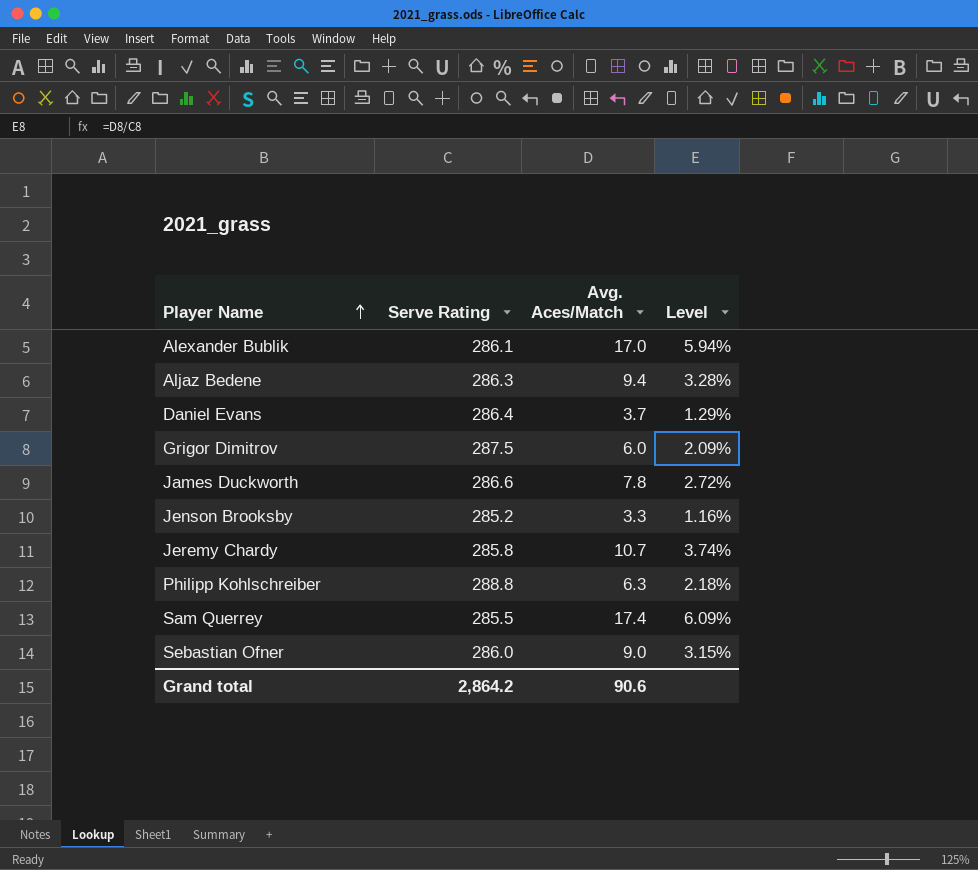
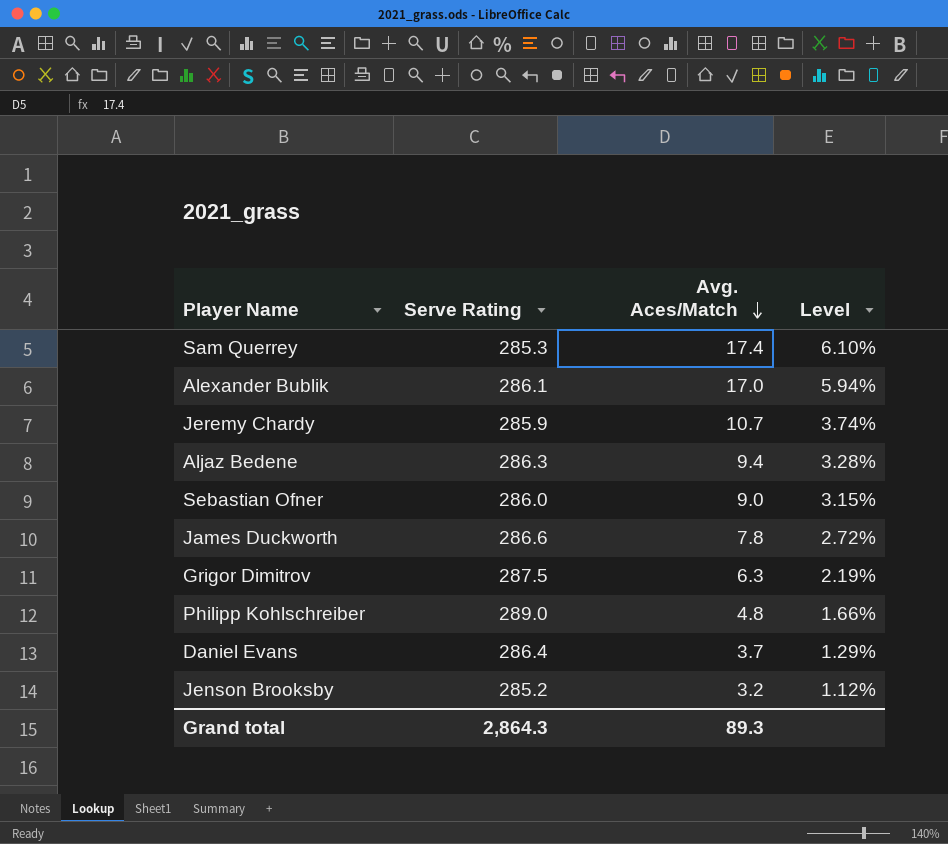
row order: Player Name ascending -> Avg. Aces/Match descending
Sam Querrey | Serve Rating: 285.5 -> 285.3
Sam Querrey | Level: 6.09% -> 6.10%
Jeremy Chardy | Serve Rating: 285.8 -> 285.9
Grigor Dimitrov | Avg. Aces/Match: 6.0 -> 6.3
Grigor Dimitrov | Level: 2.09% -> 2.19%
Philipp Kohlschreiber | Serve Rating: 288.8 -> 289.0
Philipp Kohlschreiber | Avg. Aces/Match: 6.3 -> 4.8
Philipp Kohlschreiber | Level: 2.18% -> 1.66%
Jenson Brooksby | Avg. Aces/Match: 3.3 -> 3.2
Jenson Brooksby | Level: 1.16% -> 1.12%
Grand total | Serve Rating: 2,864.2 -> 2,864.3
Grand total | Avg. Aces/Match: 90.6 -> 89.3

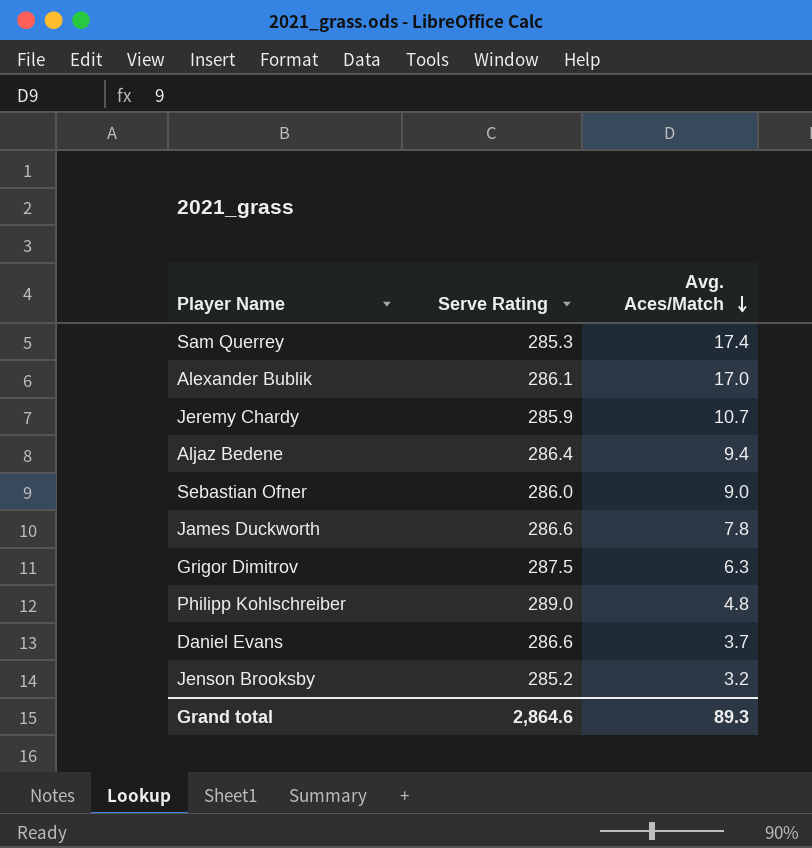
column Level | formula: [Avg. Aces/Match] / [Serve Rating] -> none
Aljaz Bedene | Serve Rating: 286.3 -> 286.4
Daniel Evans | Serve Rating: 286.4 -> 286.6
Grand total | Serve Rating: 2,864.3 -> 2,864.6

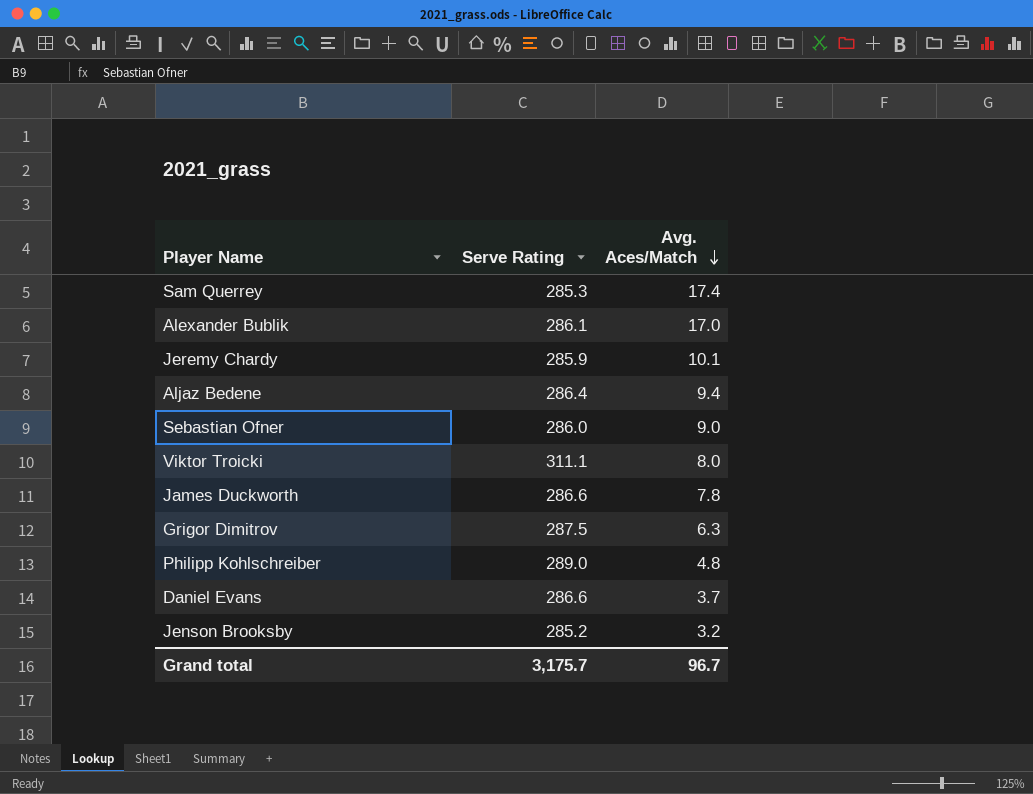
Jeremy Chardy | Avg. Aces/Match: 10.7 -> 10.1
row Viktor Troicki: none -> 311.1 | 8.0
Grand total | Serve Rating: 2,864.6 -> 3,175.7
Grand total | Avg. Aces/Match: 89.3 -> 96.7

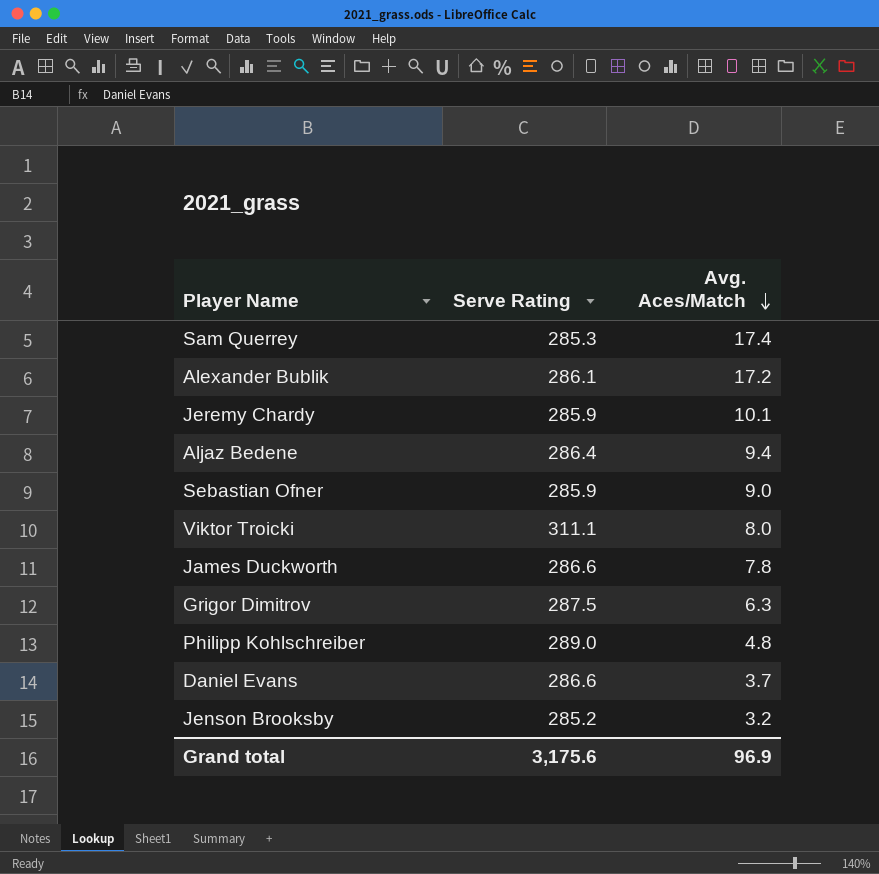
Alexander Bublik | Avg. Aces/Match: 17.0 -> 17.2
Sebastian Ofner | Serve Rating: 286.0 -> 285.9
Grand total | Serve Rating: 3,175.7 -> 3,175.6
Grand total | Avg. Aces/Match: 96.7 -> 96.9

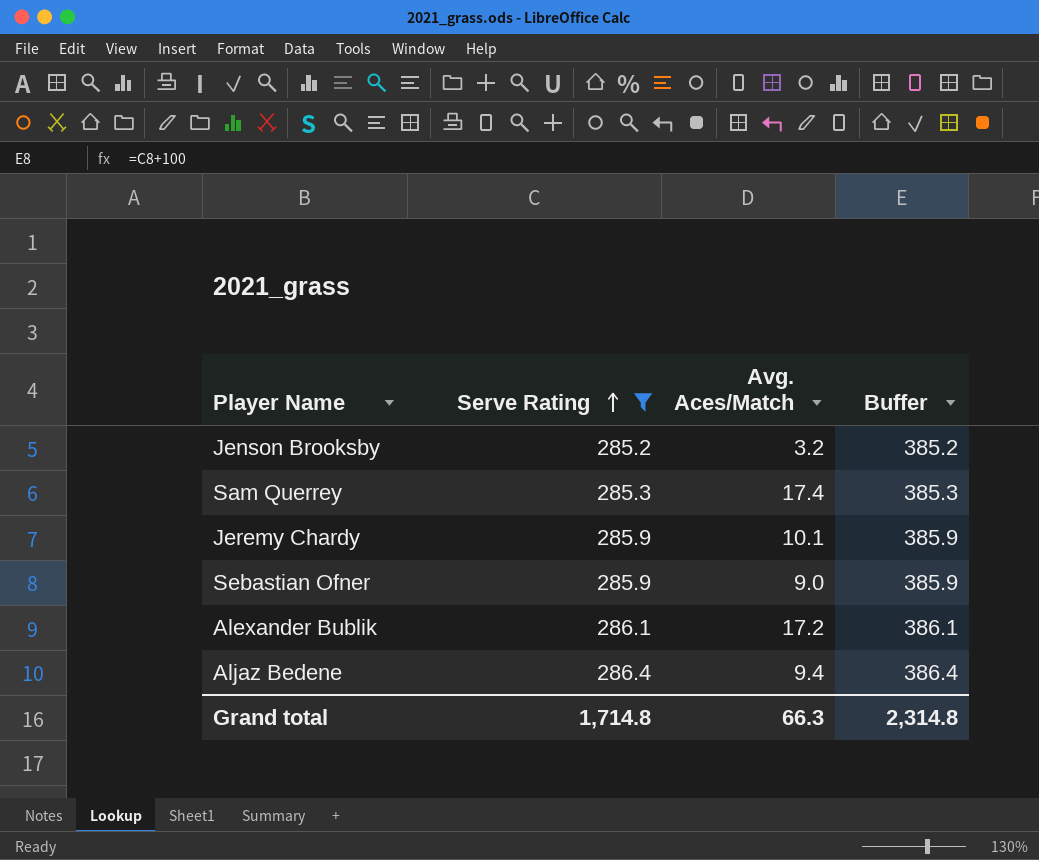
filter: none -> Serve Rating <= 286.4
row order: Avg. Aces/Match descending -> Serve Rating ascending
column Buffer | formula: none -> [Serve Rating] + 100
Grand total | Serve Rating: 3,175.6 -> 1,714.8
Grand total | Avg. Aces/Match: 96.9 -> 66.3

